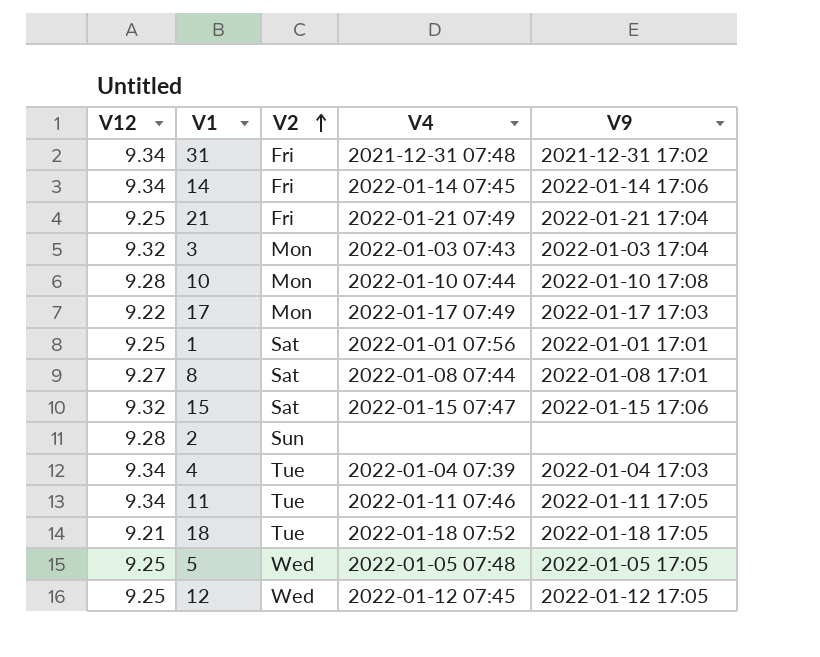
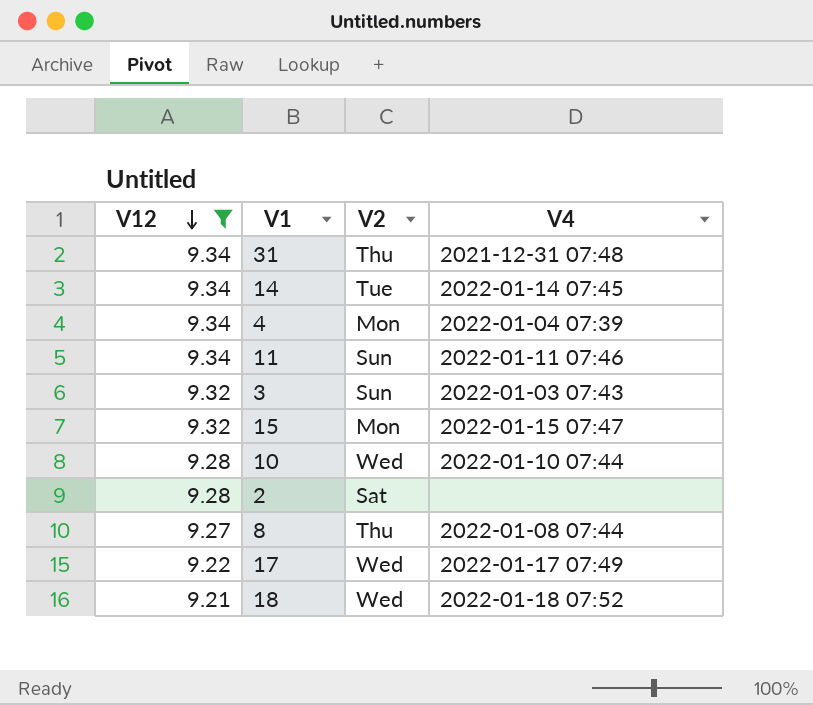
filter: none -> V12 != 9.25
row order: V2 ascending -> V12 descending
column V9 | position: 5 -> none
31 | V2: Fri -> Thu
14 | V2: Fri -> Tue
4 | V2: Tue -> Mon
11 | V2: Tue -> Sun
3 | V2: Mon -> Sun
15 | V2: Sat -> Mon
10 | V2: Mon -> Wed
2 | V2: Sun -> Sat
8 | V2: Sat -> Thu
17 | V2: Mon -> Wed
18 | V2: Tue -> Wed

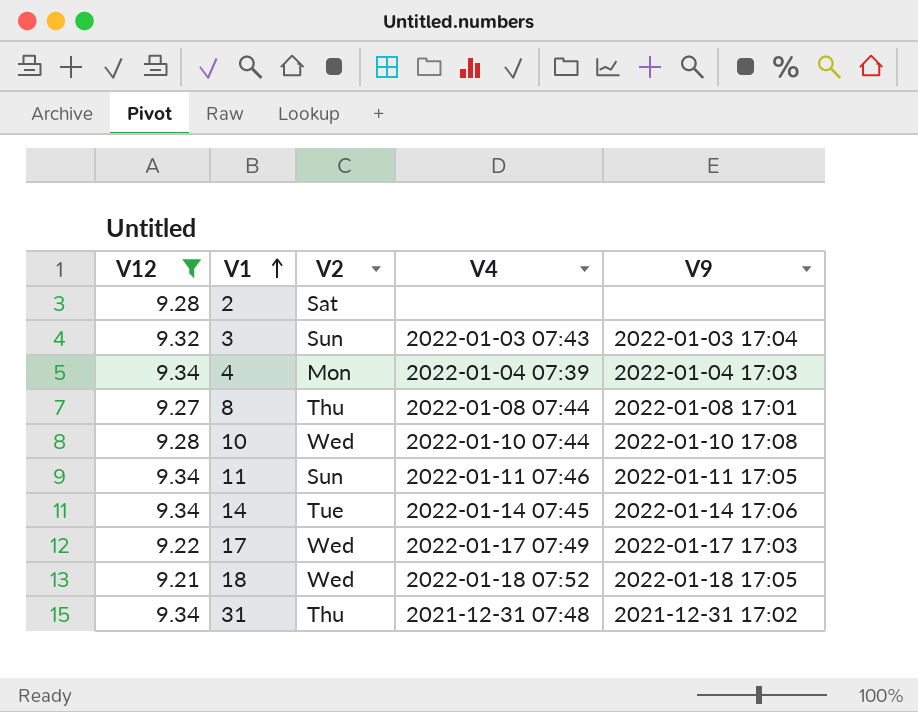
row order: V12 descending -> V1 ascending
column V9 | position: none -> 5
row 15: 9.32 | Mon | 2022-01-15 07:47 -> none

